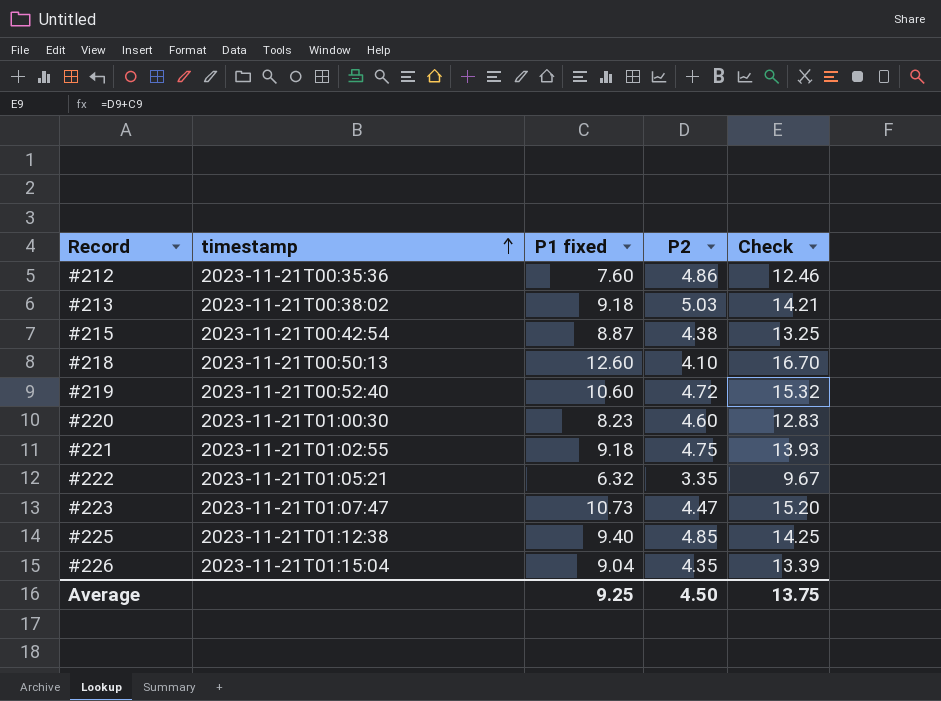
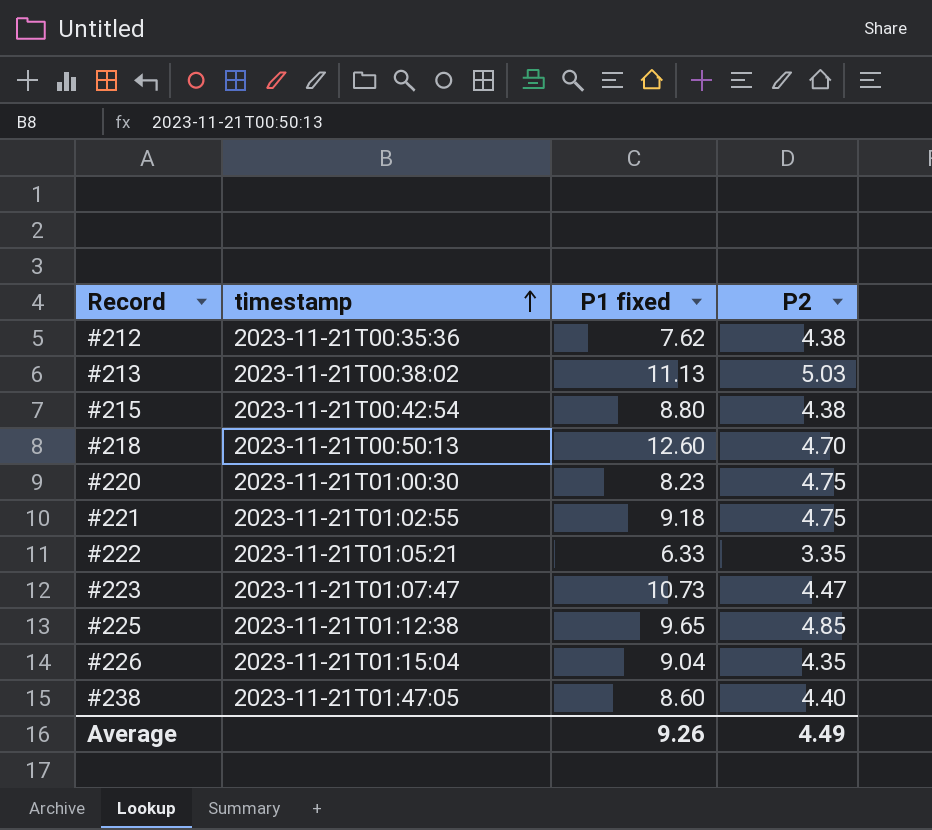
column Check | formula: [P1 fixed] + [P2] -> none
row #219: 2023-11-21T00:52:40 | 10.60 | 4.72 | 15.32 -> none
#212 | P1 fixed: 7.60 -> 7.62
#212 | P2: 4.86 -> 4.38
#213 | P1 fixed: 9.18 -> 11.13
#215 | P1 fixed: 8.87 -> 8.80
#218 | P2: 4.10 -> 4.70
#220 | P2: 4.60 -> 4.75
#222 | P1 fixed: 6.32 -> 6.33
#225 | P1 fixed: 9.40 -> 9.65
row #238: none -> 2023-11-21T01:47:05 | 8.60 | 4.40
Average | P1 fixed: 9.25 -> 9.26
Average | P2: 4.50 -> 4.49

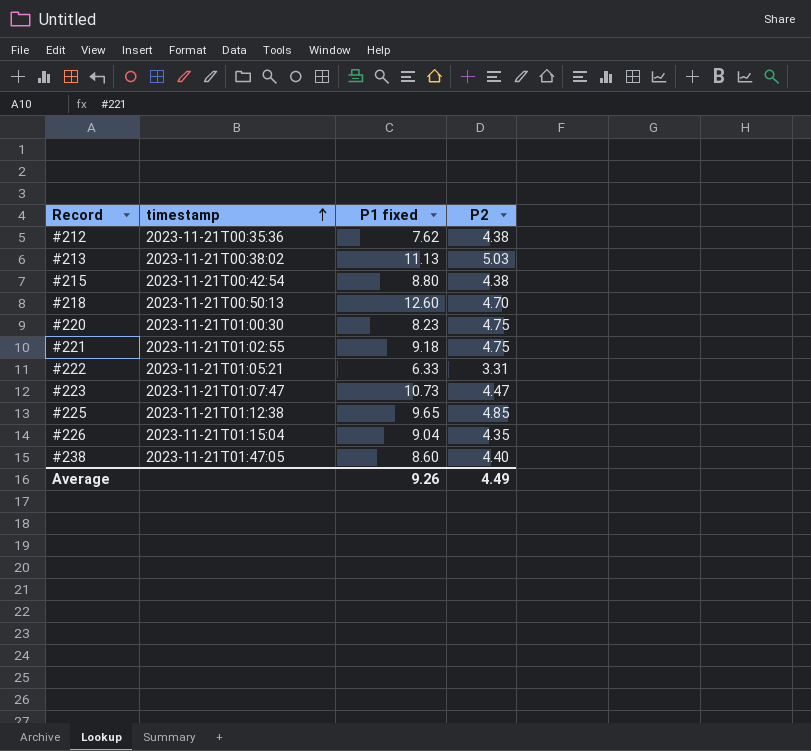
#222 | P2: 3.35 -> 3.31

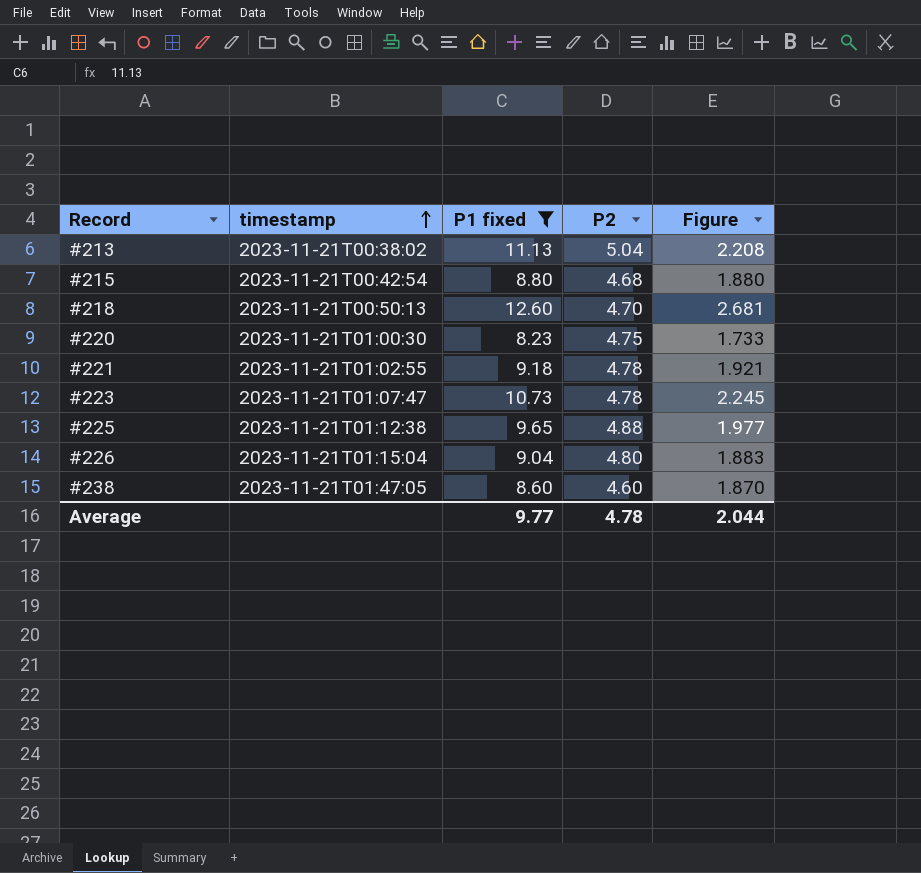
filter: none -> P1 fixed >= 8.23
column Figure | formula: none -> [P1 fixed] / [P2]
#213 | P2: 5.03 -> 5.04
#215 | P2: 4.38 -> 4.68
#221 | P2: 4.75 -> 4.78
#223 | P2: 4.47 -> 4.78
#225 | P2: 4.85 -> 4.88
#226 | P2: 4.35 -> 4.80
#238 | P2: 4.40 -> 4.60
Average | P1 fixed: 9.26 -> 9.77
Average | P2: 4.49 -> 4.78

